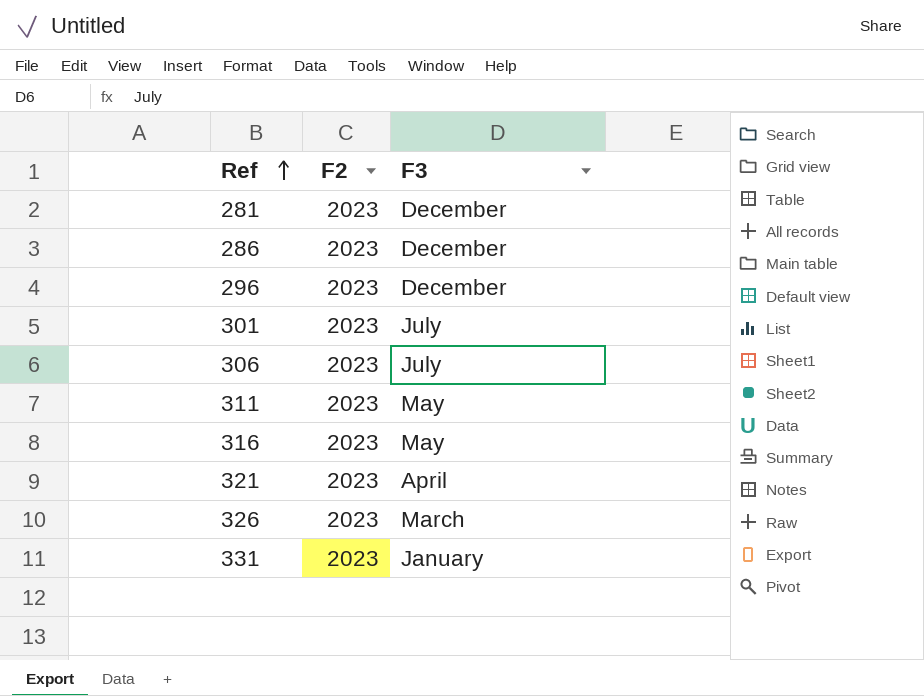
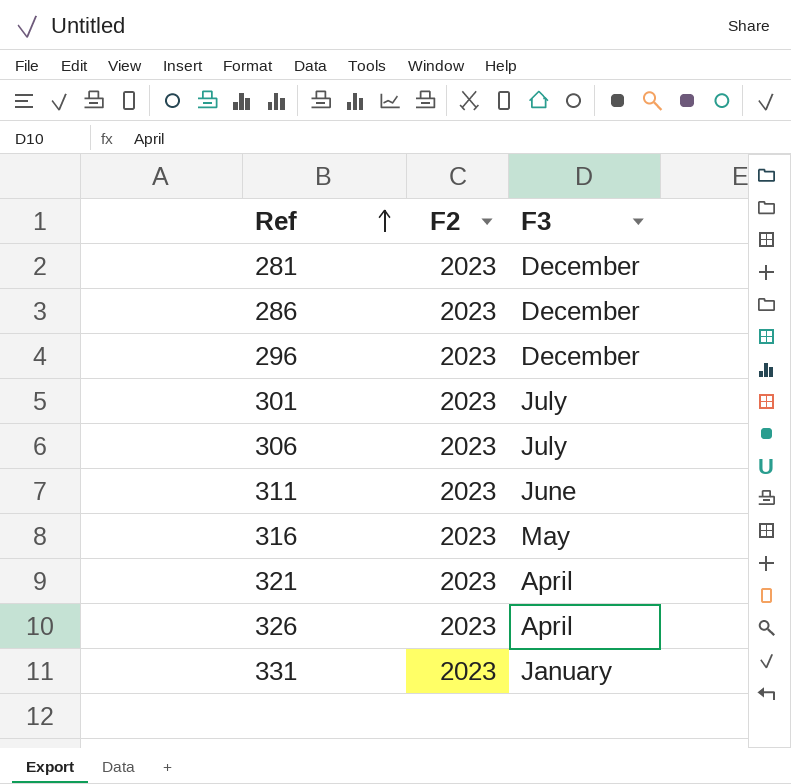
311 | F3: May -> June
326 | F3: March -> April

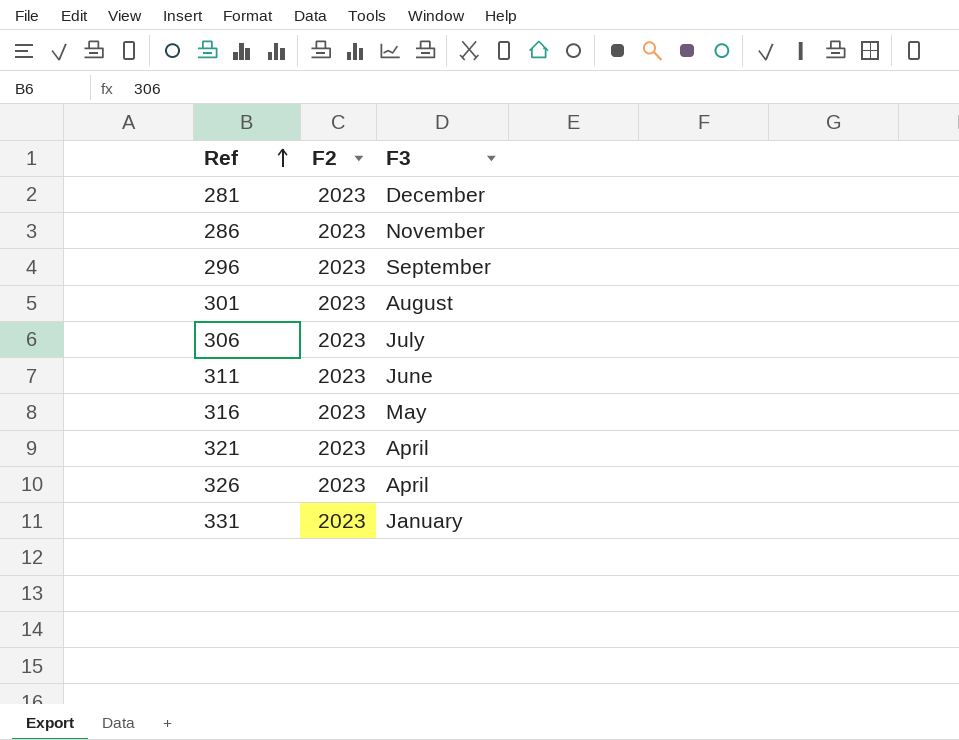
286 | F3: December -> November
296 | F3: December -> September
301 | F3: July -> August

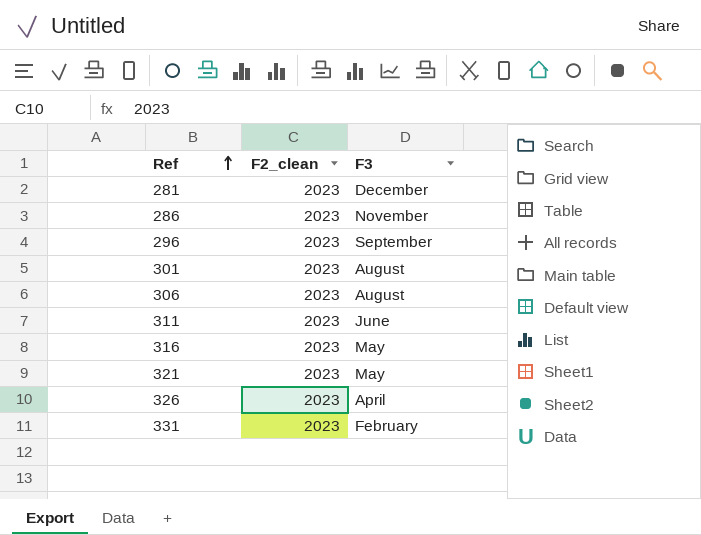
column name: F2 -> F2_clean
306 | F3: July -> August
321 | F3: April -> May
331 | F3: January -> February

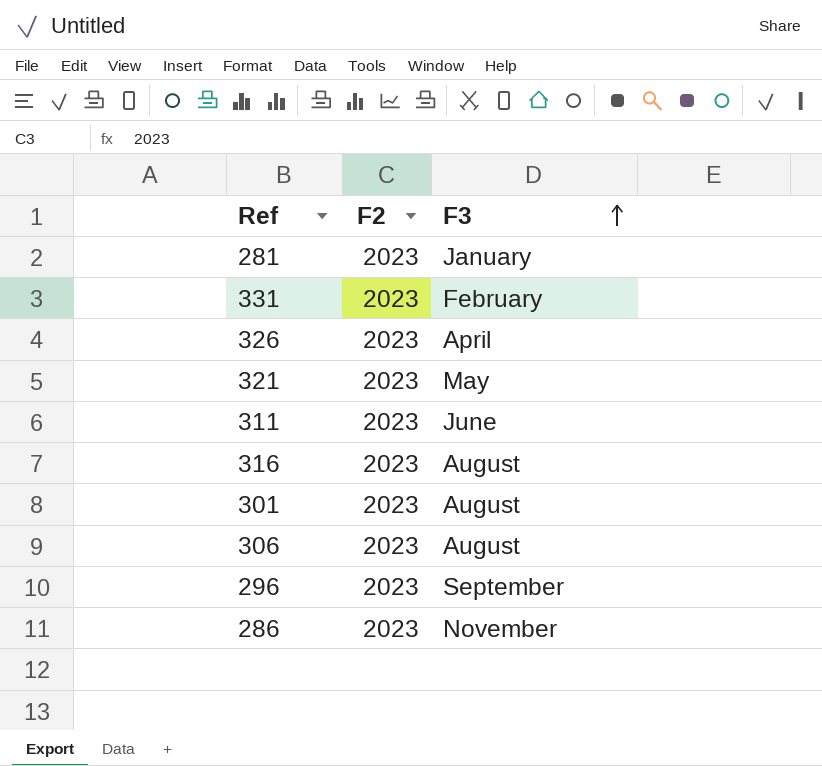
row order: Ref ascending -> F3 ascending
column name: F2_clean -> F2
281 | F3: December -> January
316 | F3: May -> August

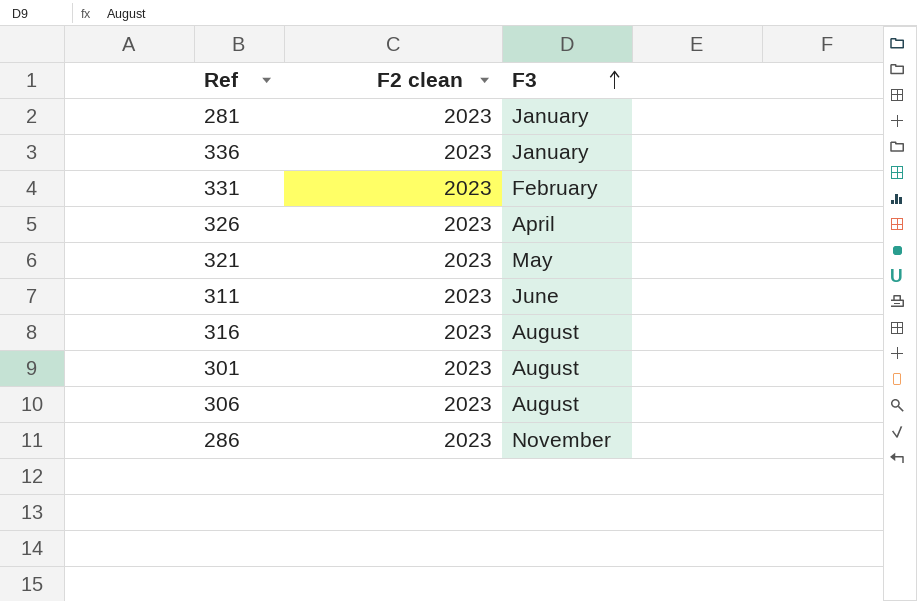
column name: F2 -> F2 clean
row 296: 2023 | September -> none
row 336: none -> 2023 | January

